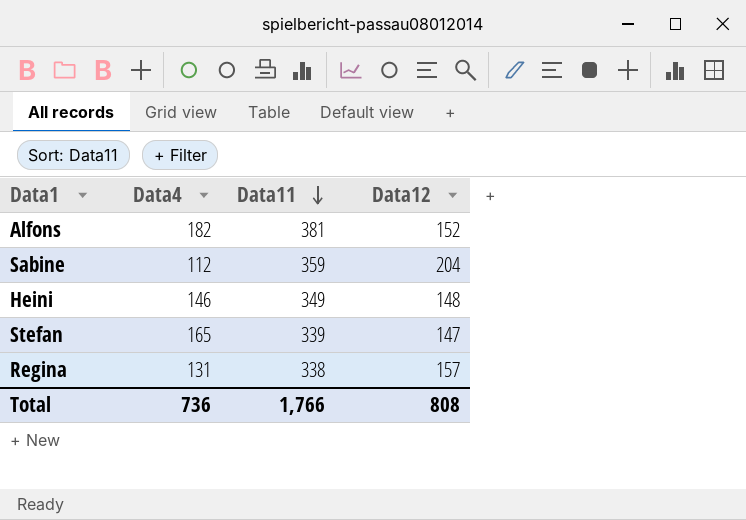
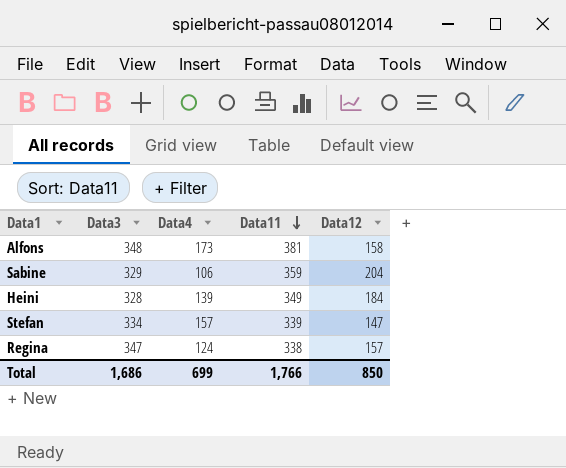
column Data3 | position: none -> 2
Alfons | Data4: 182 -> 173
Alfons | Data12: 152 -> 158
Sabine | Data4: 112 -> 106
Heini | Data4: 146 -> 139
Heini | Data12: 148 -> 184
Stefan | Data4: 165 -> 157
Regina | Data4: 131 -> 124
Total | Data4: 736 -> 699
Total | Data12: 808 -> 850

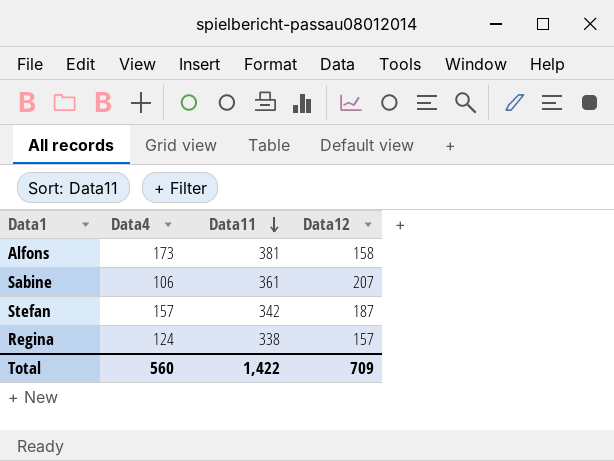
column Data3 | position: 2 -> none
row Heini: 328 | 139 | 349 | 184 -> none
Sabine | Data11: 359 -> 361
Sabine | Data12: 204 -> 207
Stefan | Data11: 339 -> 342
Stefan | Data12: 147 -> 187
Total | Data4: 699 -> 560
Total | Data11: 1,766 -> 1,422
Total | Data12: 850 -> 709

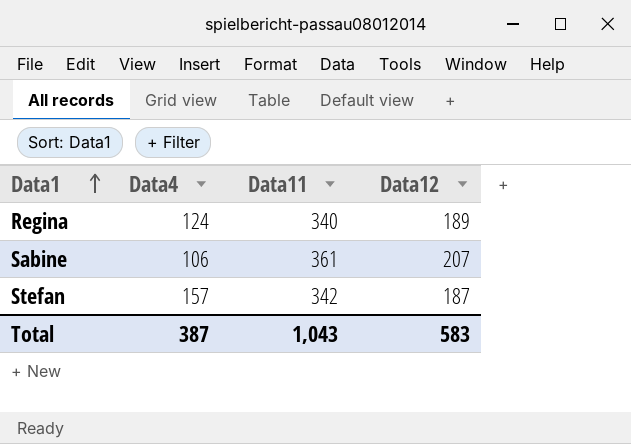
row order: Data11 descending -> Data1 ascending
row Alfons: 173 | 381 | 158 -> none
Regina | Data11: 338 -> 340
Regina | Data12: 157 -> 189
Total | Data4: 560 -> 387
Total | Data11: 1,422 -> 1,043
Total | Data12: 709 -> 583

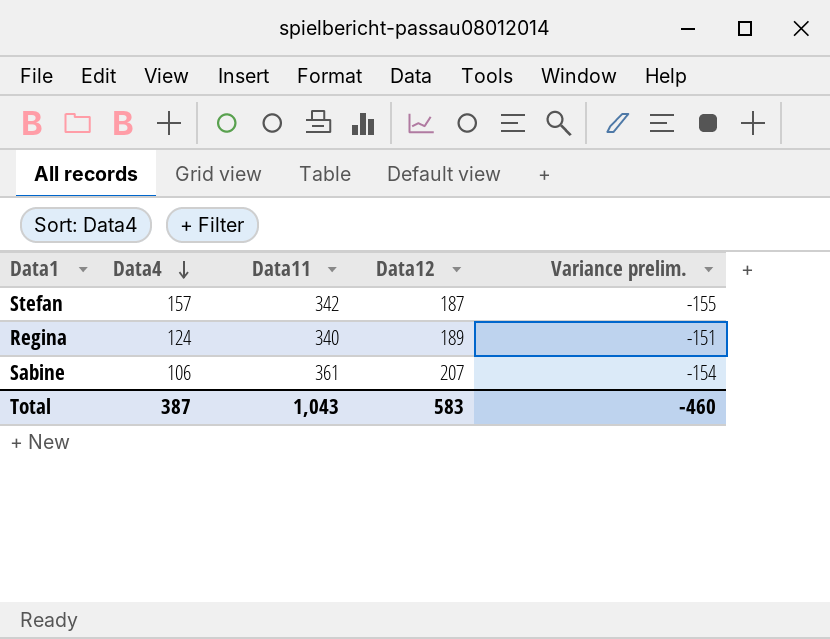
row order: Data1 ascending -> Data4 descending
column Variance prelim. | formula: none -> [Data12] - [Data11]

